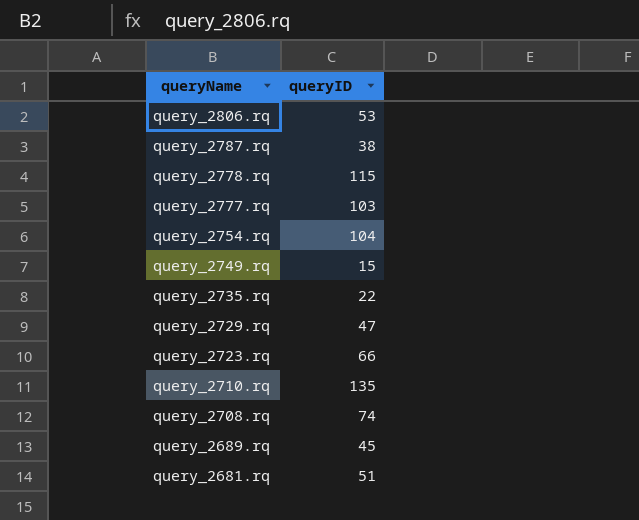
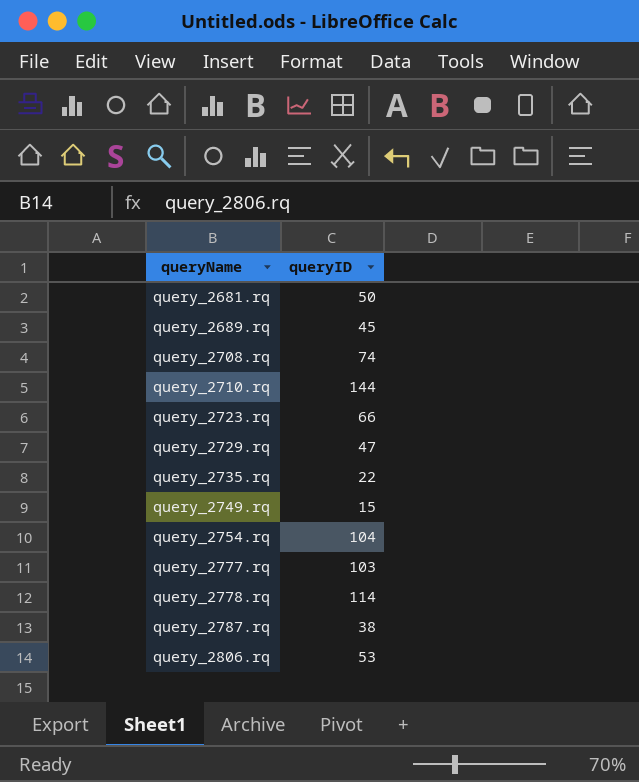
row order: queryName descending -> queryName ascending
query_2681.rq | queryID: 51 -> 50
query_2710.rq | queryID: 135 -> 144
query_2778.rq | queryID: 115 -> 114

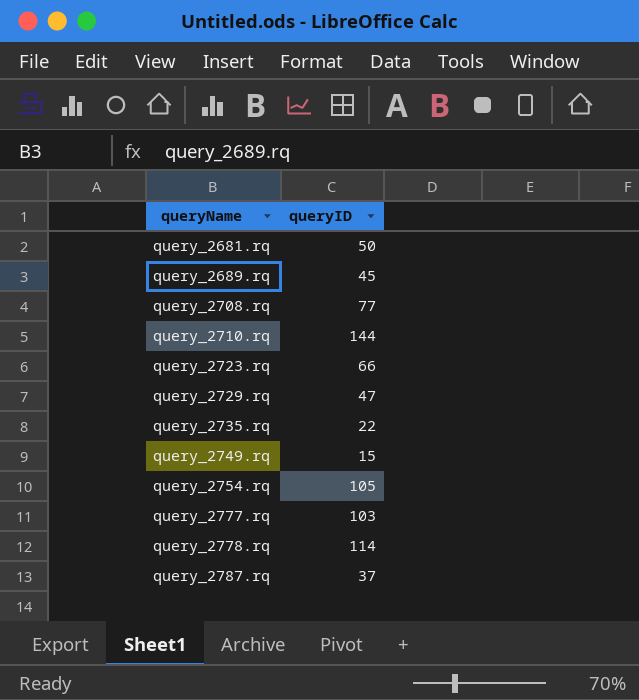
row query_2806.rq: 53 -> none
query_2708.rq | queryID: 74 -> 77
query_2754.rq | queryID: 104 -> 105
query_2787.rq | queryID: 38 -> 37

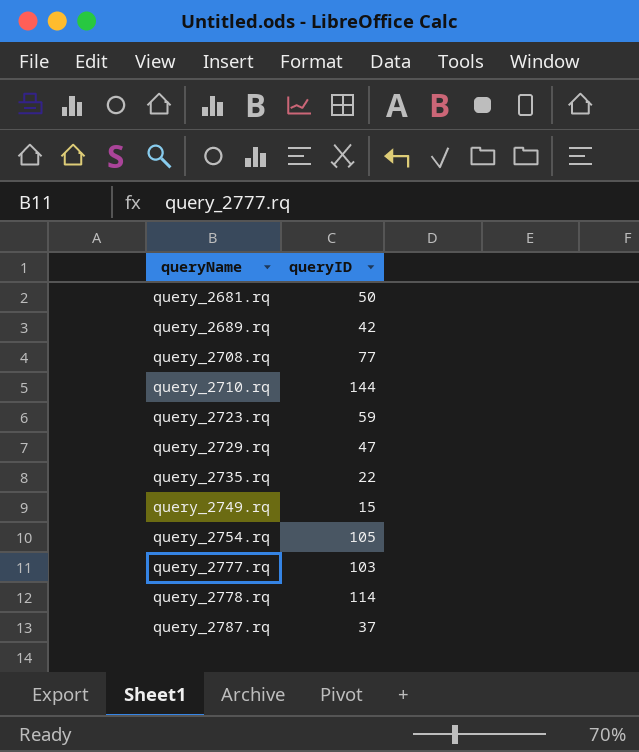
query_2689.rq | queryID: 45 -> 42
query_2723.rq | queryID: 66 -> 59

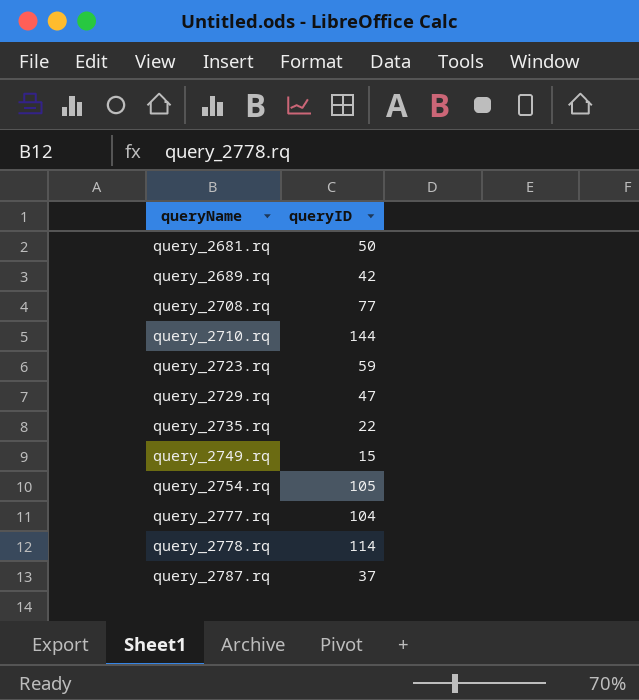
query_2777.rq | queryID: 103 -> 104

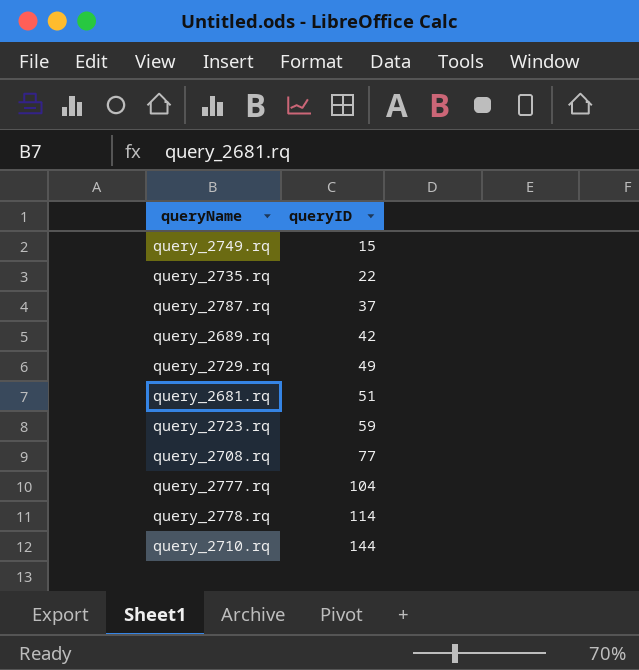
row order: queryName ascending -> queryID ascending
row query_2754.rq: 105 -> none
query_2729.rq | queryID: 47 -> 49
query_2681.rq | queryID: 50 -> 51

